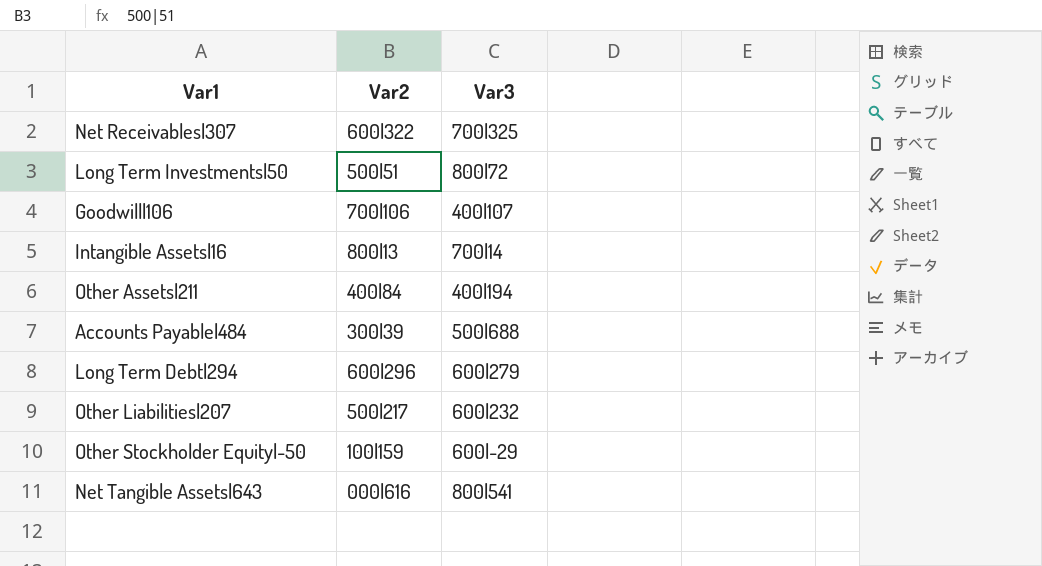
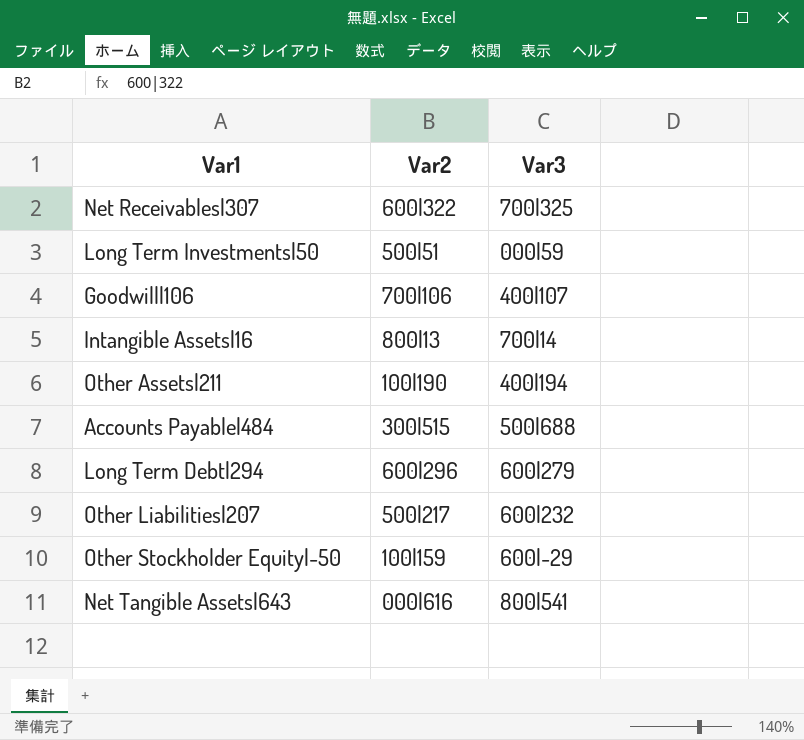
Long Term Investments|50 | Var3: 800|72 -> 000|59
Other Assets|211 | Var2: 400|84 -> 100|190
Accounts Payable|484 | Var2: 300|39 -> 300|515

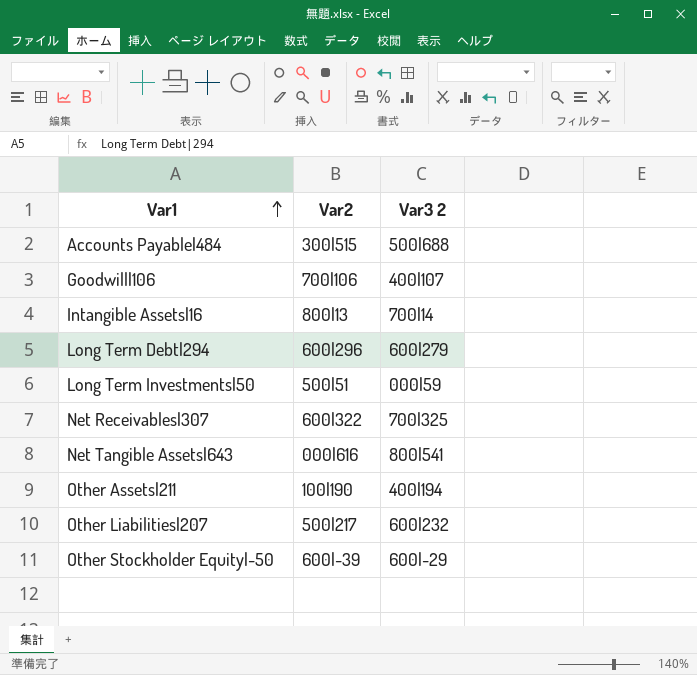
row order: none -> Var1 ascending
column name: Var3 -> Var3 2
Other Stockholder Equity|-50 | Var2: 100|159 -> 600|-39

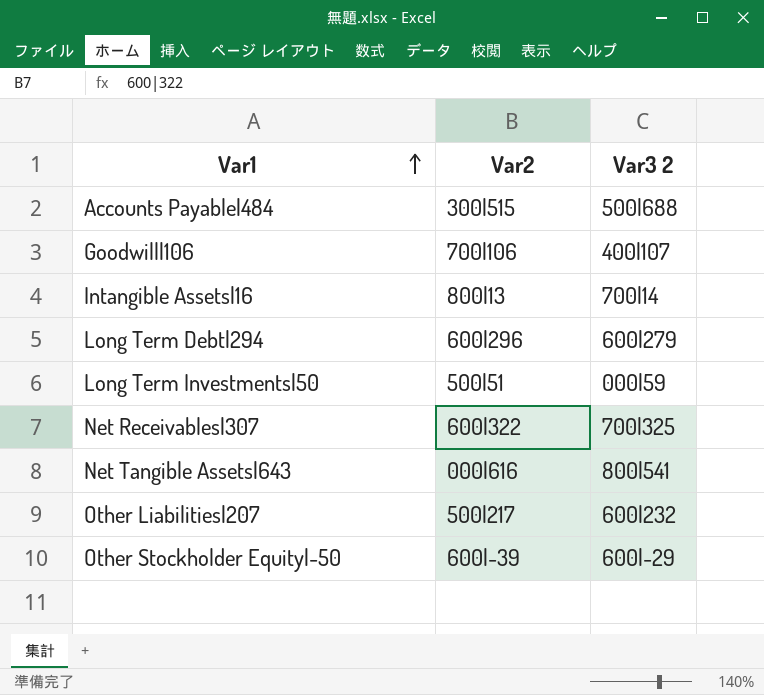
row Other Assets|211: 100|190 | 400|194 -> none

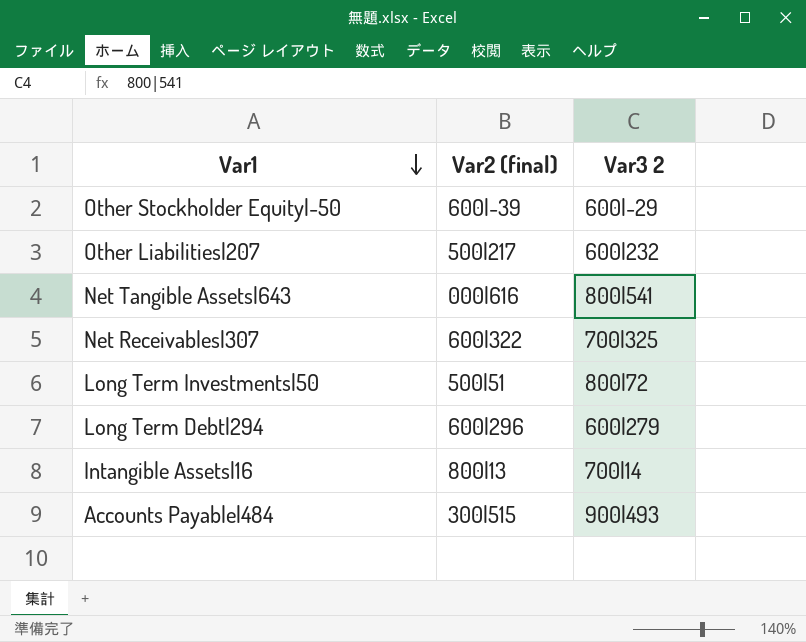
row order: Var1 ascending -> Var1 descending
column name: Var2 -> Var2 (final)
row Goodwill|106: 700|106 | 400|107 -> none
Long Term Investments|50 | Var3 2: 000|59 -> 800|72
Accounts Payable|484 | Var3 2: 500|688 -> 900|493

